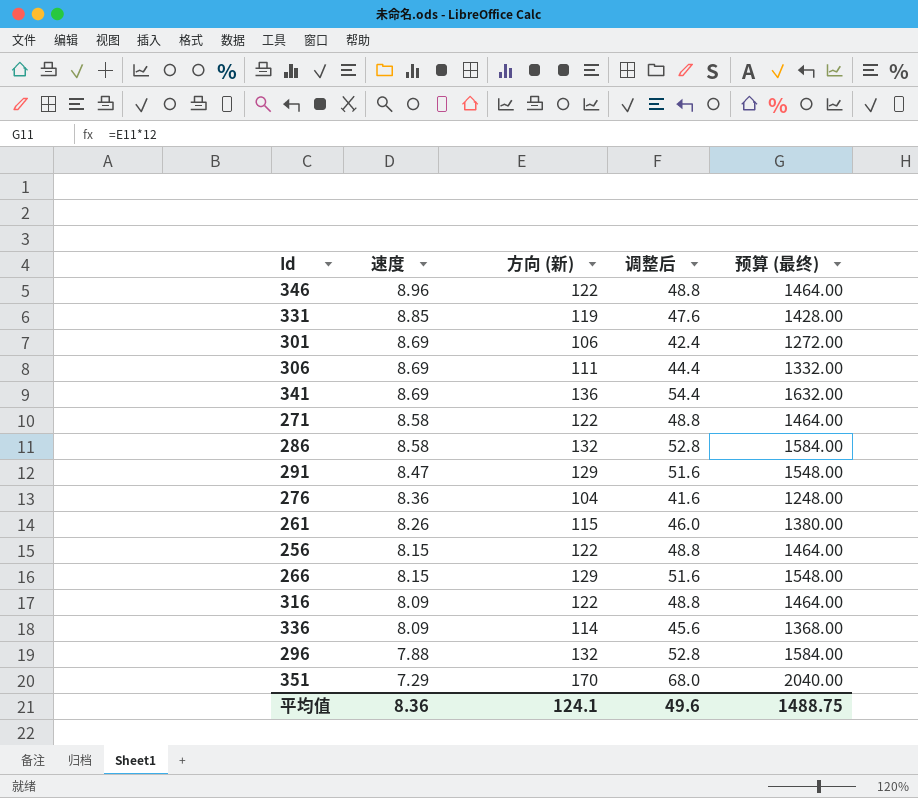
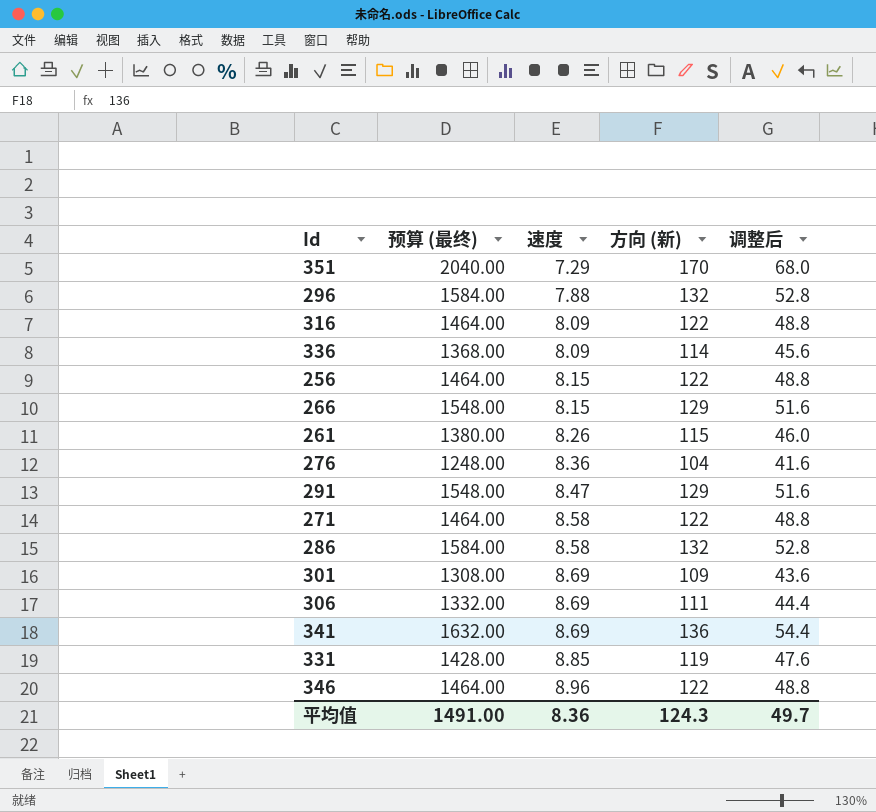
row order: 速度 descending -> 速度 ascending
column 预算 (最终) | position: 5 -> 2
301 | 预算 (最终): 1272.00 -> 1308.00
301 | 方向 (新): 106 -> 109
301 | 调整后: 42.4 -> 43.6
平均值 | 预算 (最终): 1488.75 -> 1491.00
平均值 | 方向 (新): 124.1 -> 124.3
平均值 | 调整后: 49.6 -> 49.7

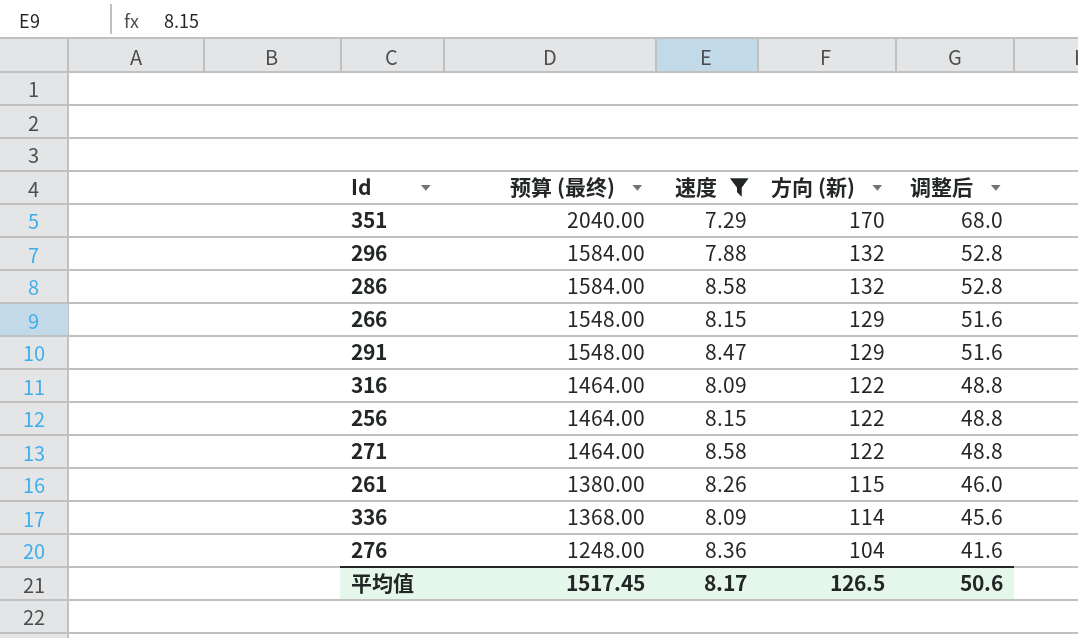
filter: none -> 速度 <= 8.58
row order: 速度 ascending -> 预算 (最终) descending
平均值 | 预算 (最终): 1491.00 -> 1517.45
平均值 | 速度: 8.36 -> 8.17
平均值 | 方向 (新): 124.3 -> 126.5
平均值 | 调整后: 49.7 -> 50.6

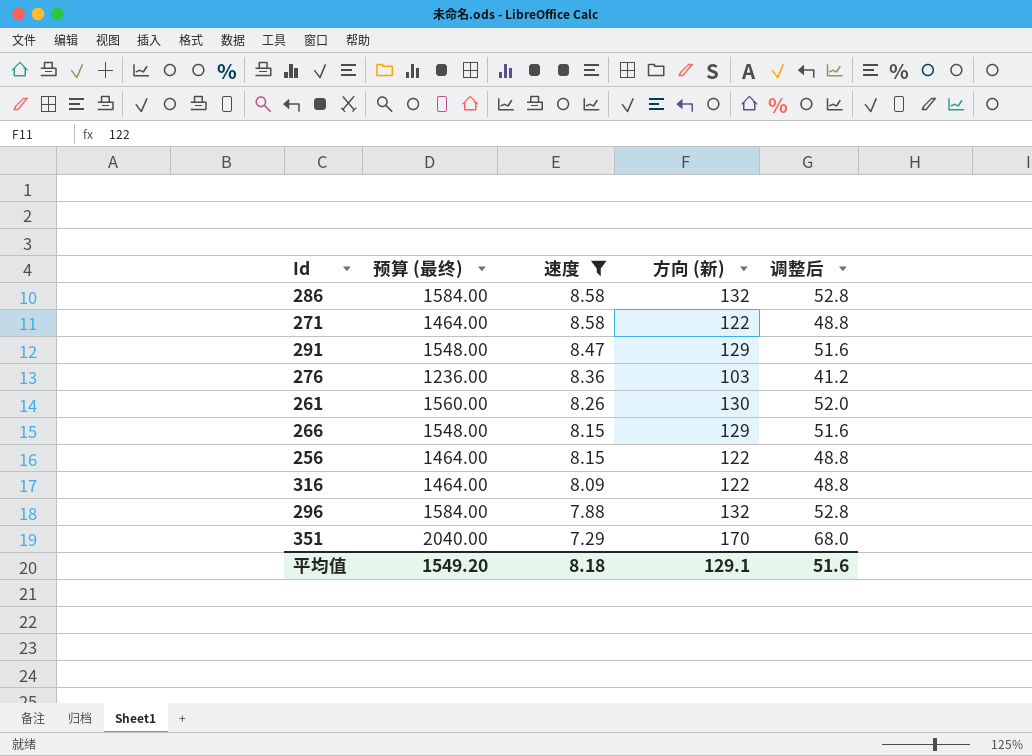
row order: 预算 (最终) descending -> 速度 descending
row 336: 1368.00 | 8.09 | 114 | 45.6 -> none
276 | 预算 (最终): 1248.00 -> 1236.00
276 | 方向 (新): 104 -> 103
276 | 调整后: 41.6 -> 41.2
261 | 预算 (最终): 1380.00 -> 1560.00
261 | 方向 (新): 115 -> 130
261 | 调整后: 46.0 -> 52.0
平均值 | 预算 (最终): 1517.45 -> 1549.20
平均值 | 速度: 8.17 -> 8.18
平均值 | 方向 (新): 126.5 -> 129.1
平均值 | 调整后: 50.6 -> 51.6

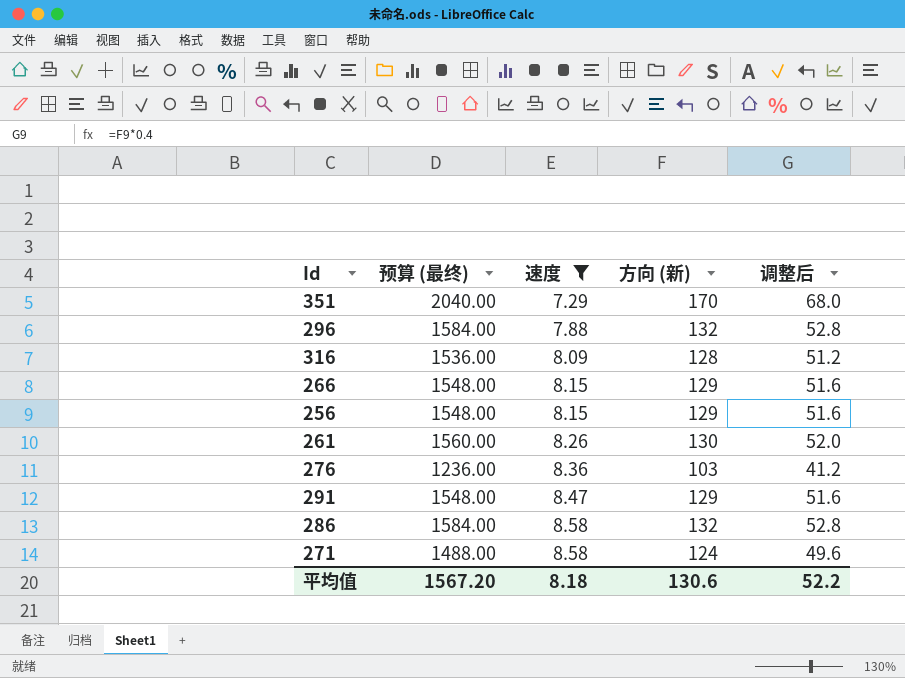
row order: 速度 descending -> 速度 ascending
316 | 预算 (最终): 1464.00 -> 1536.00
316 | 方向 (新): 122 -> 128
316 | 调整后: 48.8 -> 51.2
256 | 预算 (最终): 1464.00 -> 1548.00
256 | 方向 (新): 122 -> 129
256 | 调整后: 48.8 -> 51.6
271 | 预算 (最终): 1464.00 -> 1488.00
271 | 方向 (新): 122 -> 124
271 | 调整后: 48.8 -> 49.6
平均值 | 预算 (最终): 1549.20 -> 1567.20
平均值 | 方向 (新): 129.1 -> 130.6
平均值 | 调整后: 51.6 -> 52.2

